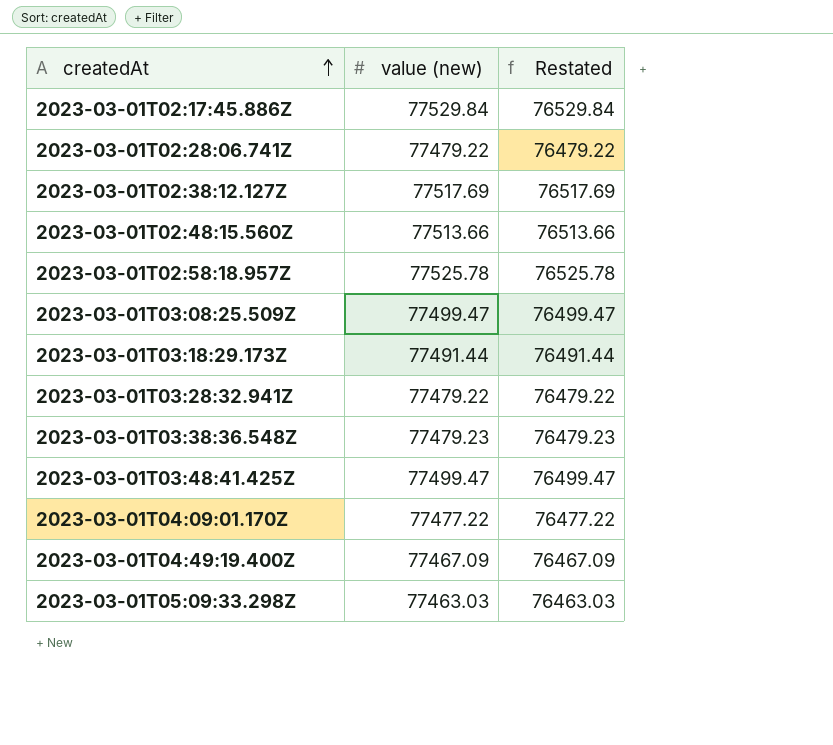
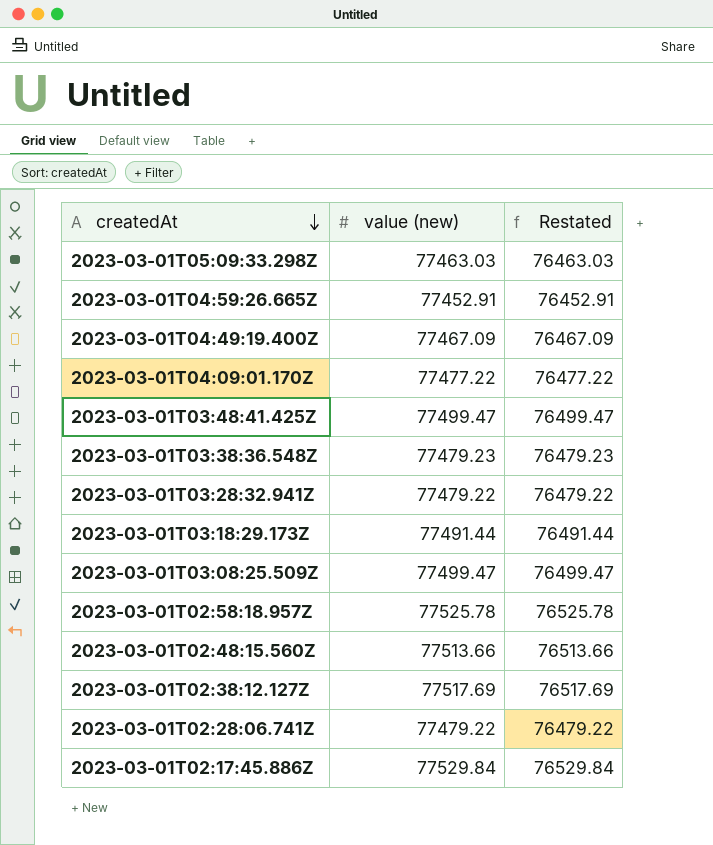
row order: createdAt ascending -> createdAt descending
row 2023-03-01T04:59:26.665Z: none -> 77452.91 | 76452.91

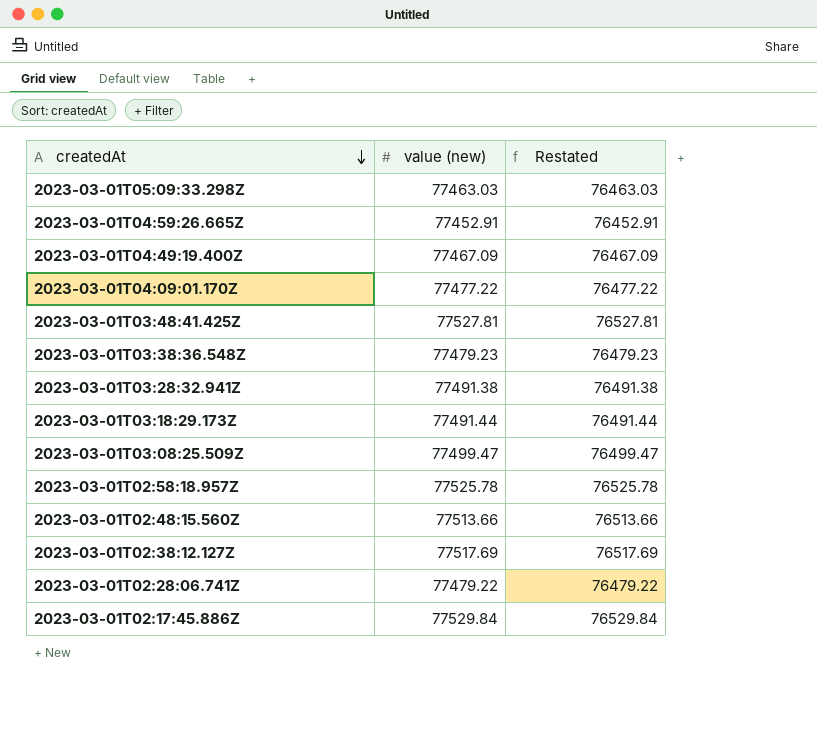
2023-03-01T03:48:41.425Z | value (new): 77499.47 -> 77527.81
2023-03-01T03:48:41.425Z | Restated: 76499.47 -> 76527.81
2023-03-01T03:28:32.941Z | value (new): 77479.22 -> 77491.38
2023-03-01T03:28:32.941Z | Restated: 76479.22 -> 76491.38

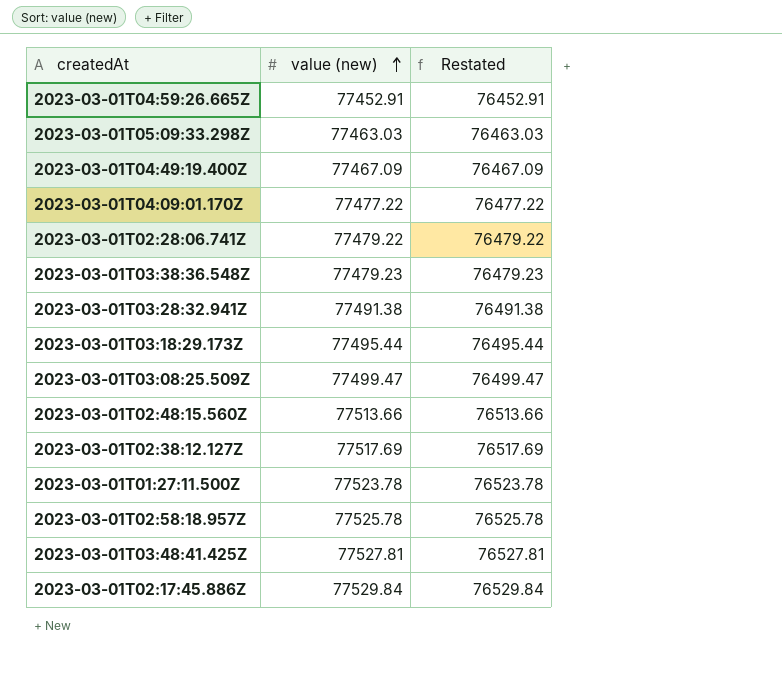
row order: createdAt descending -> value (new) ascending
2023-03-01T03:18:29.173Z | value (new): 77491.44 -> 77495.44
2023-03-01T03:18:29.173Z | Restated: 76491.44 -> 76495.44
row 2023-03-01T01:27:11.500Z: none -> 77523.78 | 76523.78

